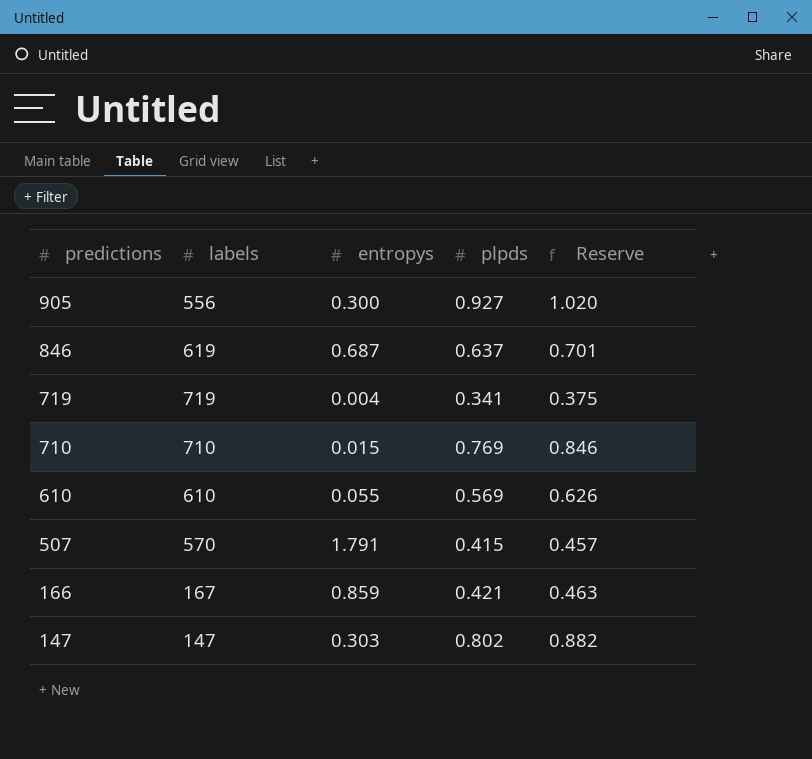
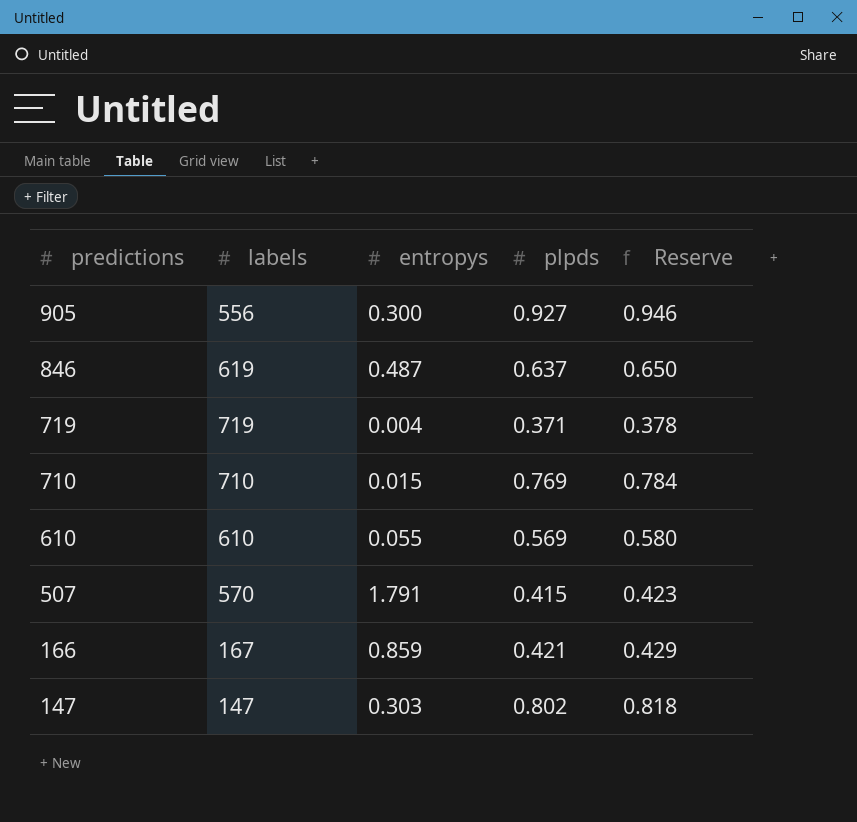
column Reserve | formula: [plpds] * 1.1 -> [plpds] * 1.02
846 | entropys: 0.687 -> 0.487
719 | plpds: 0.341 -> 0.371

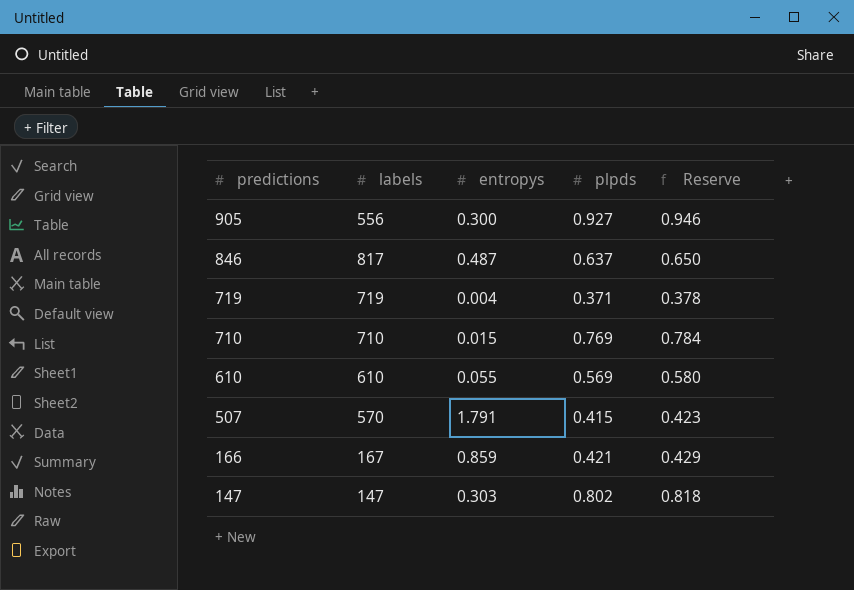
846 | labels: 619 -> 817

